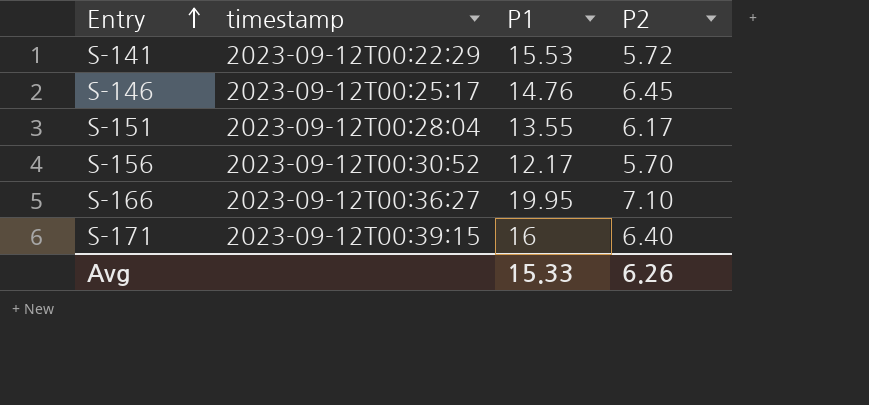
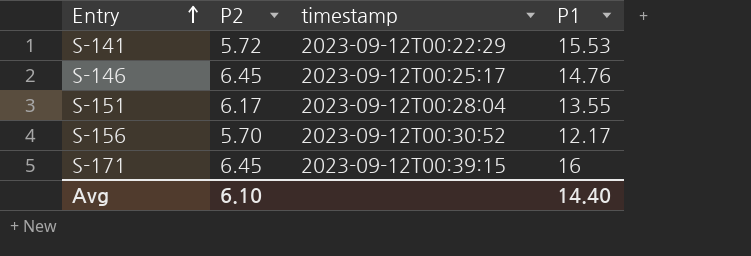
column P2 | position: 4 -> 2
row S-166: 2023-09-12T00:36:27 | 19.95 | 7.10 -> none
S-171 | P2: 6.40 -> 6.45
Avg | P2: 6.26 -> 6.10
Avg | P1: 15.33 -> 14.40

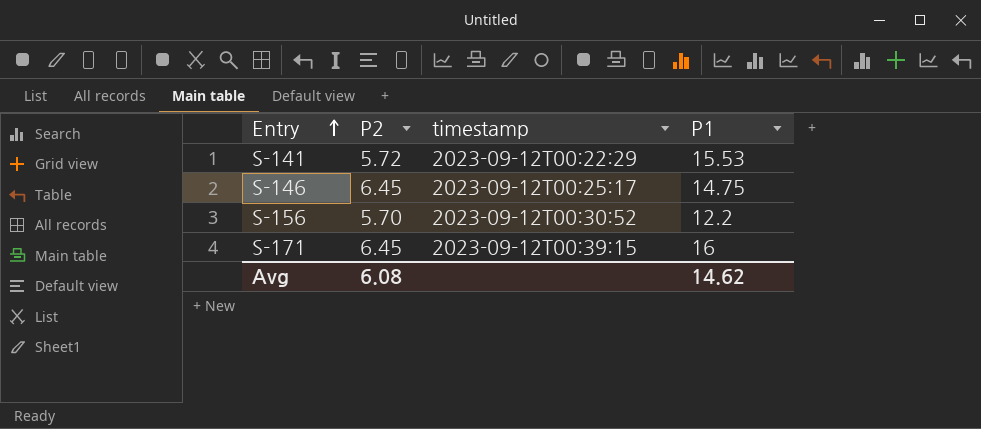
row S-151: 6.17 | 2023-09-12T00:28:04 | 13.55 -> none
S-146 | P1: 14.76 -> 14.75
S-156 | P1: 12.17 -> 12.2
Avg | P2: 6.10 -> 6.08
Avg | P1: 14.40 -> 14.62

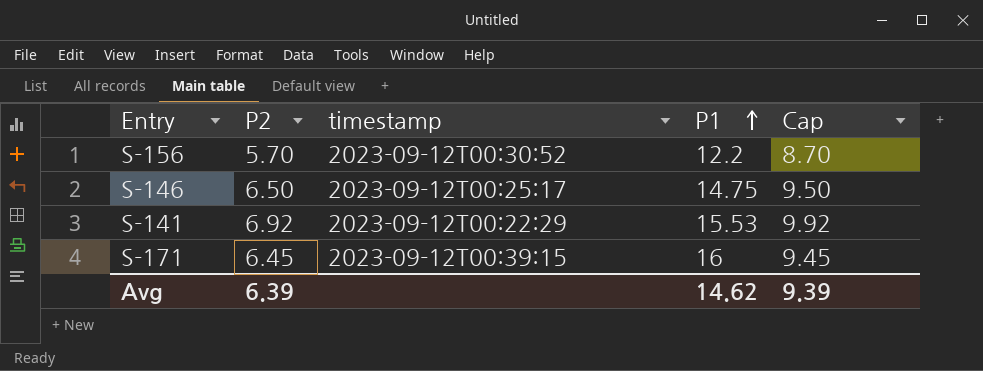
row order: Entry ascending -> P1 ascending
column Cap | formula: none -> [P2] + 3
S-146 | P2: 6.45 -> 6.50
S-141 | P2: 5.72 -> 6.92
Avg | P2: 6.08 -> 6.39

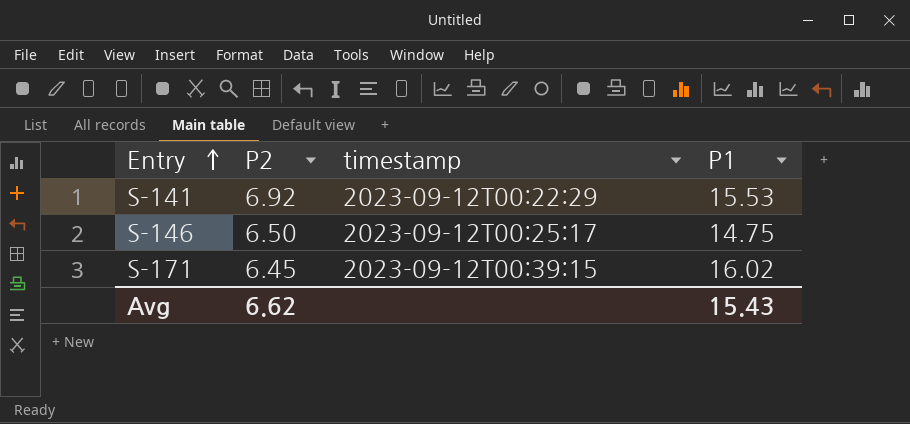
row order: P1 ascending -> Entry ascending
column Cap | formula: [P2] + 3 -> none
row S-156: 5.70 | 2023-09-12T00:30:52 | 12.2 | 8.70 -> none
S-171 | P1: 16 -> 16.02
Avg | P2: 6.39 -> 6.62
Avg | P1: 14.62 -> 15.43

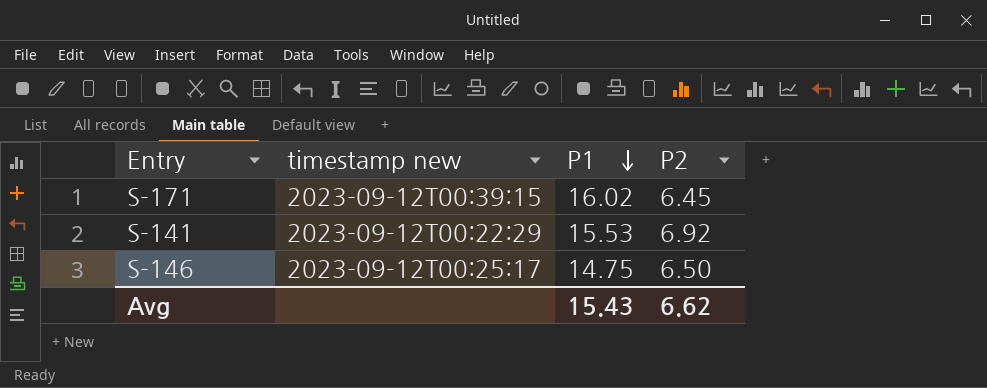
row order: Entry ascending -> P1 descending
column name: timestamp -> timestamp new
column P2 | position: 2 -> 4

